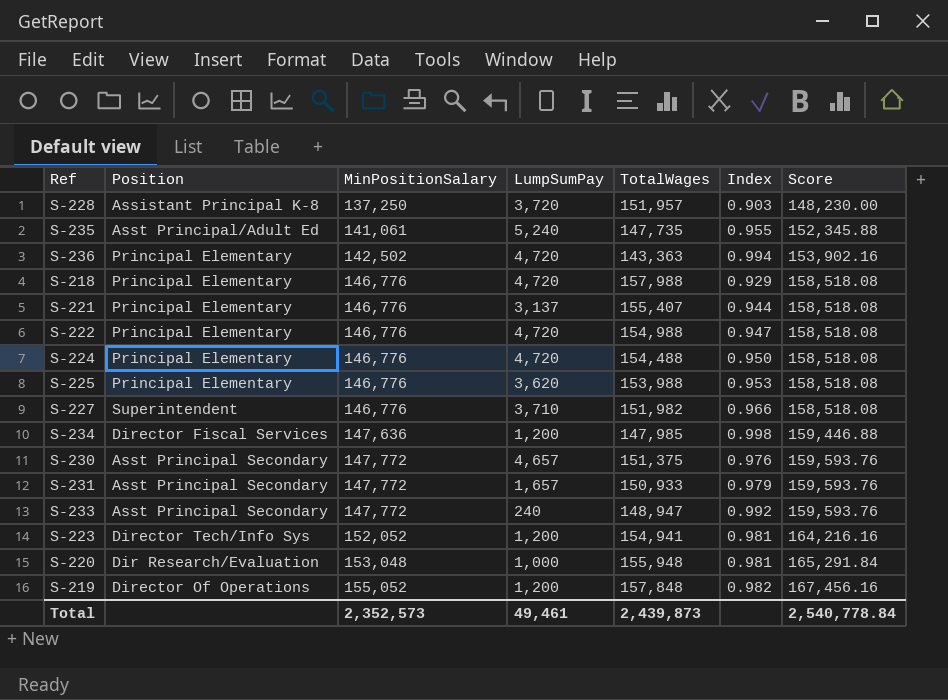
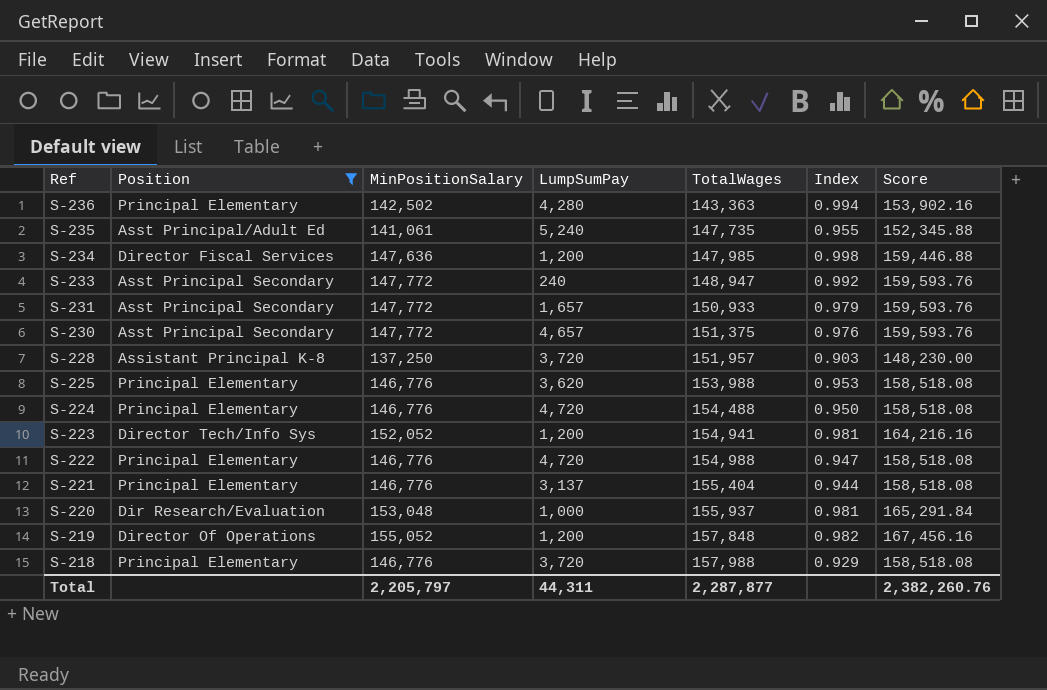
filter: none -> Position != Superintendent
row order: MinPositionSalary ascending -> Ref descending
S-236 | LumpSumPay: 4,720 -> 4,280
S-221 | TotalWages: 155,407 -> 155,404
S-220 | TotalWages: 155,948 -> 155,937
S-218 | LumpSumPay: 4,720 -> 3,720
Total | MinPositionSalary: 2,352,573 -> 2,205,797
Total | LumpSumPay: 49,461 -> 44,311
Total | TotalWages: 2,439,873 -> 2,287,877
Total | Score: 2,540,778.84 -> 2,382,260.76

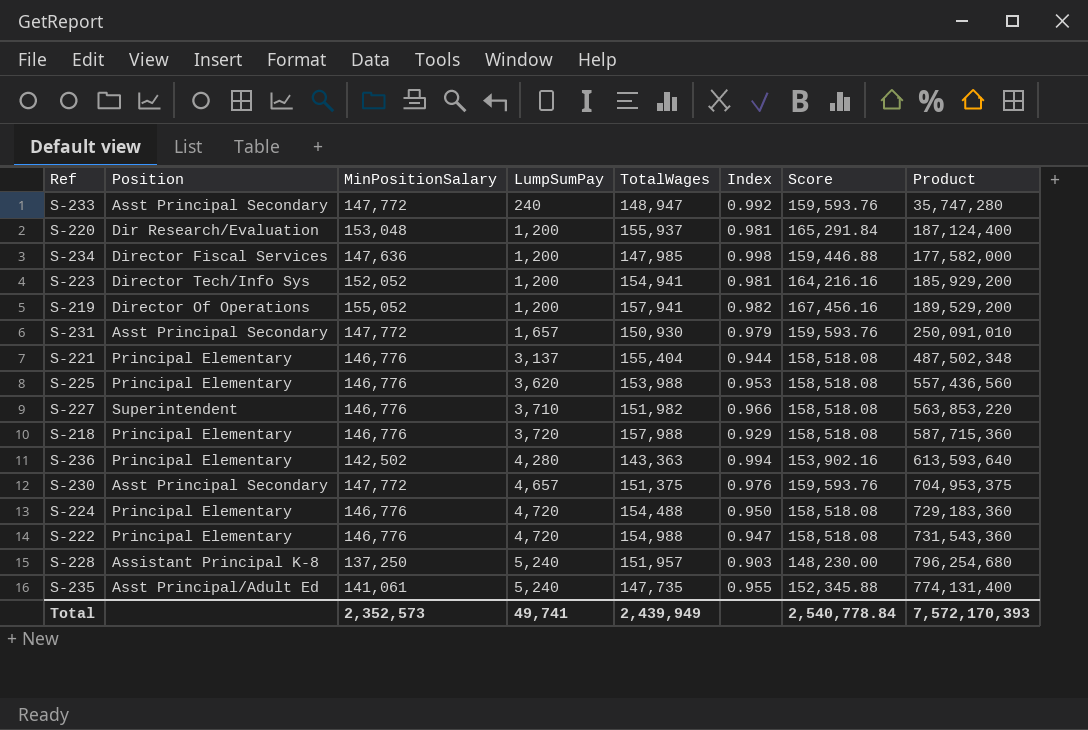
filter: Position != Superintendent -> none
row order: Ref descending -> LumpSumPay ascending
column Product | formula: none -> [LumpSumPay] * [TotalWages]
S-220 | LumpSumPay: 1,000 -> 1,200
S-219 | TotalWages: 157,848 -> 157,941
S-231 | TotalWages: 150,933 -> 150,930
S-228 | LumpSumPay: 3,720 -> 5,240
Total | MinPositionSalary: 2,205,797 -> 2,352,573
Total | LumpSumPay: 44,311 -> 49,741
Total | TotalWages: 2,287,877 -> 2,439,949
Total | Score: 2,382,260.76 -> 2,540,778.84

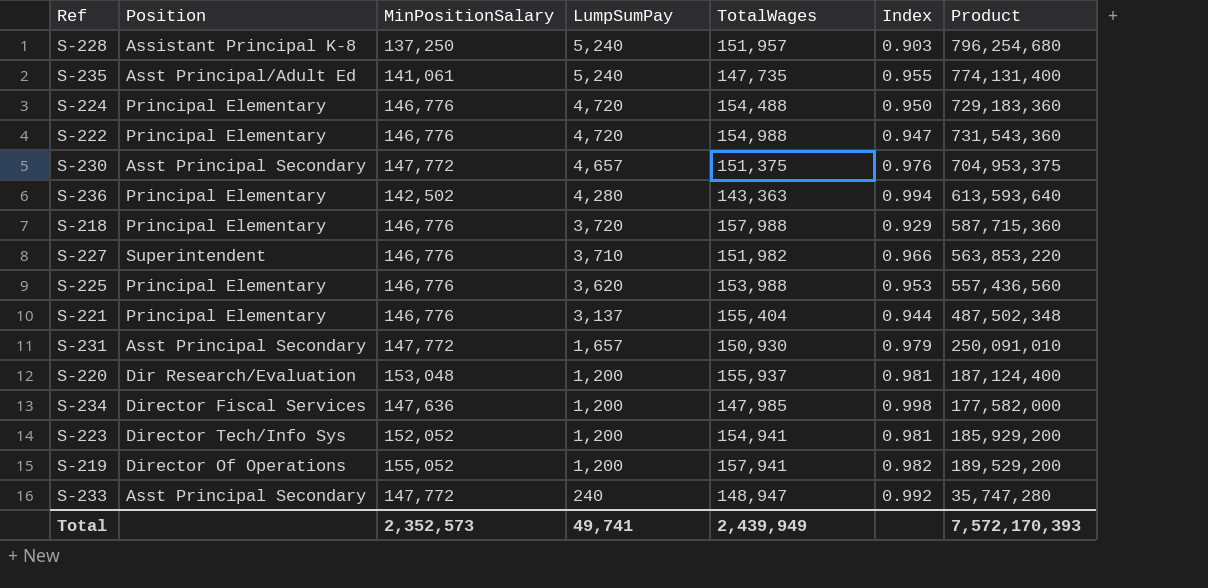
row order: LumpSumPay ascending -> LumpSumPay descending
column Score | formula: [MinPositionSalary] * 1.08 -> none

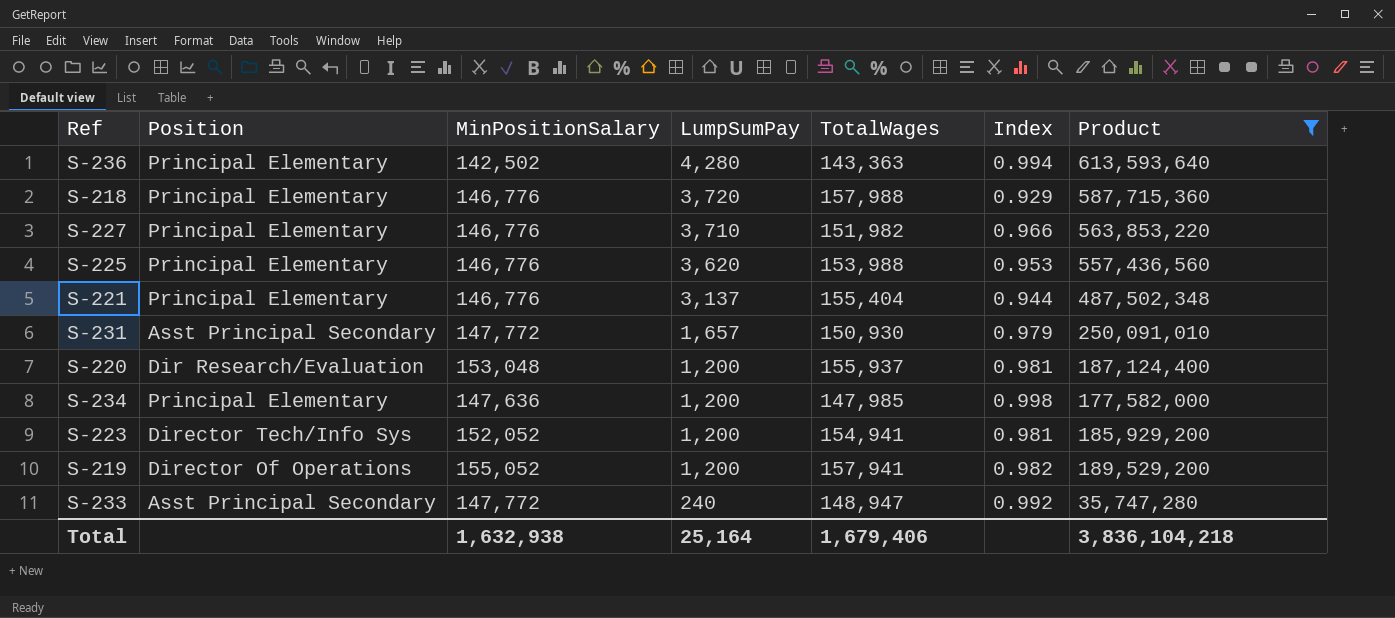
filter: none -> Product <= 613,593,640
S-227 | Position: Superintendent -> Principal Elementary
S-234 | Position: Director Fiscal Services -> Principal Elementary
Total | MinPositionSalary: 2,352,573 -> 1,632,938
Total | LumpSumPay: 49,741 -> 25,164
Total | TotalWages: 2,439,949 -> 1,679,406
Total | Product: 7,572,170,393 -> 3,836,104,218

